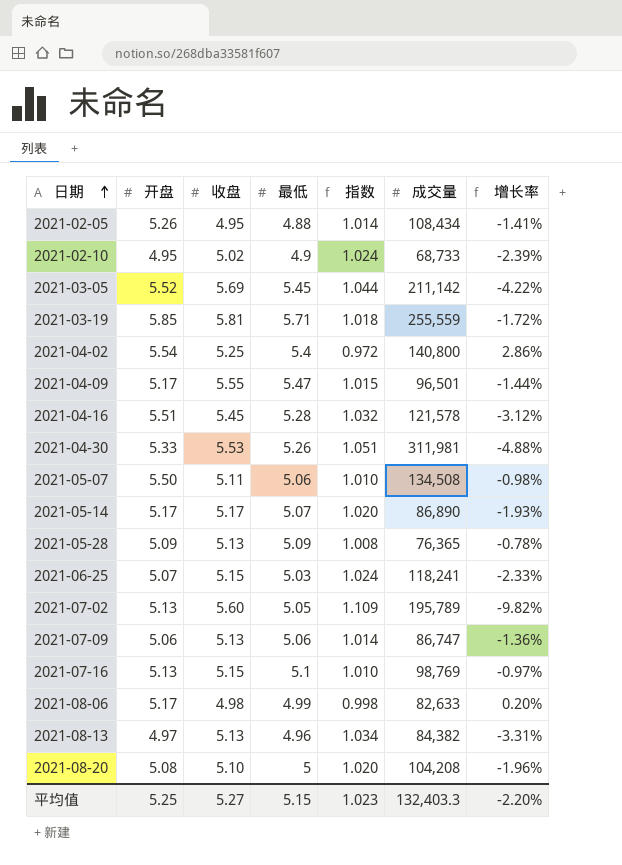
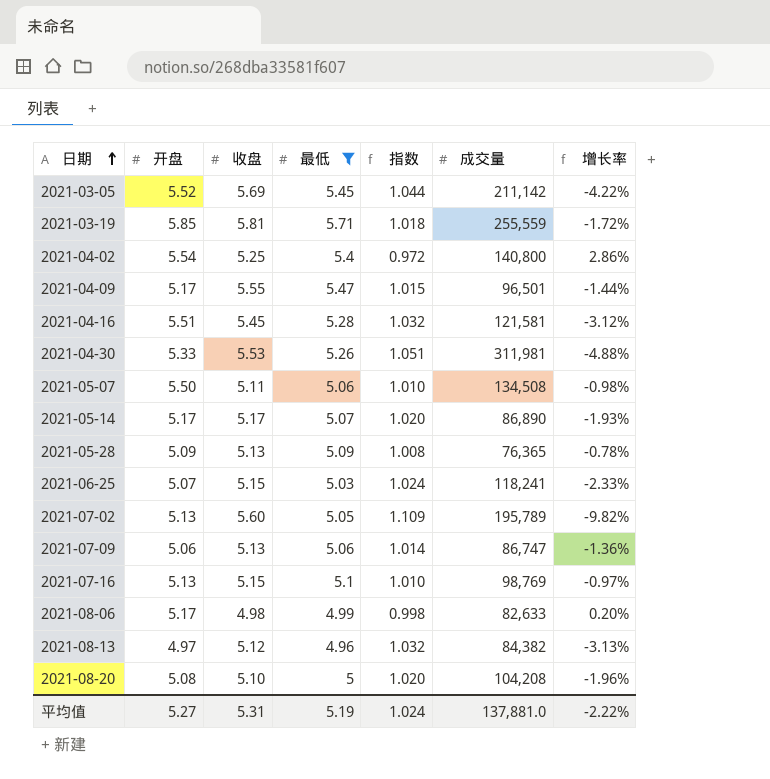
filter: none -> 最低 >= 4.96
2021-04-16 | 成交量: 121,578 -> 121,581
2021-08-13 | 收盘: 5.13 -> 5.12
2021-08-13 | 指数: 1.034 -> 1.032
2021-08-13 | 增长率: -3.31% -> -3.13%
平均值 | 开盘: 5.25 -> 5.27
平均值 | 收盘: 5.27 -> 5.31
平均值 | 最低: 5.15 -> 5.19
平均值 | 指数: 1.023 -> 1.024
平均值 | 成交量: 132,403.3 -> 137,881.0
平均值 | 增长率: -2.20% -> -2.22%

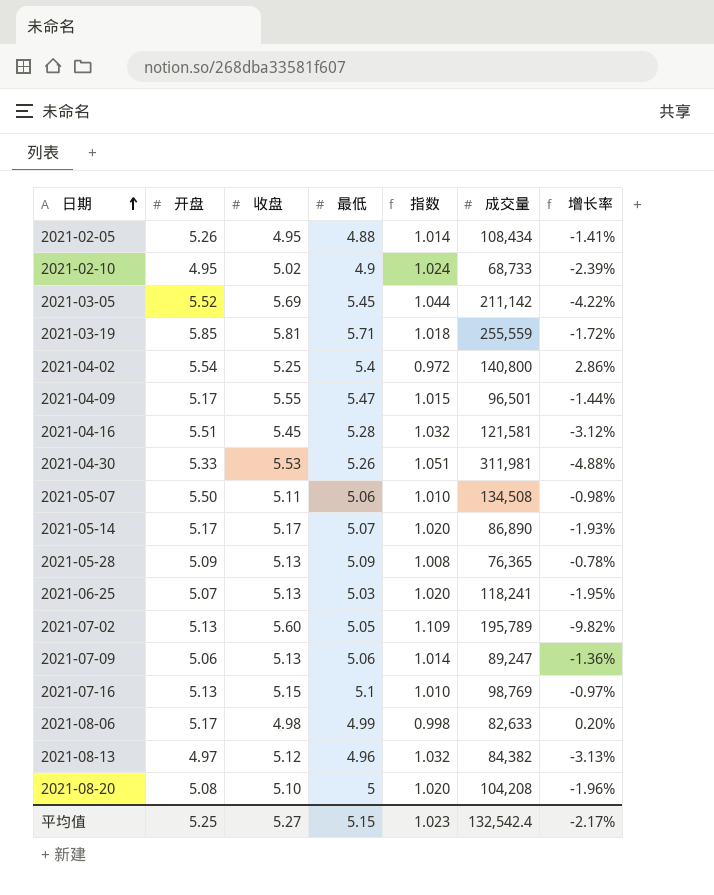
filter: 最低 >= 4.96 -> none
2021-06-25 | 收盘: 5.15 -> 5.13
2021-06-25 | 指数: 1.024 -> 1.020
2021-06-25 | 增长率: -2.33% -> -1.95%
2021-07-09 | 成交量: 86,747 -> 89,247
平均值 | 开盘: 5.27 -> 5.25
平均值 | 收盘: 5.31 -> 5.27
平均值 | 最低: 5.19 -> 5.15
平均值 | 指数: 1.024 -> 1.023
平均值 | 成交量: 137,881.0 -> 132,542.4
平均值 | 增长率: -2.22% -> -2.17%

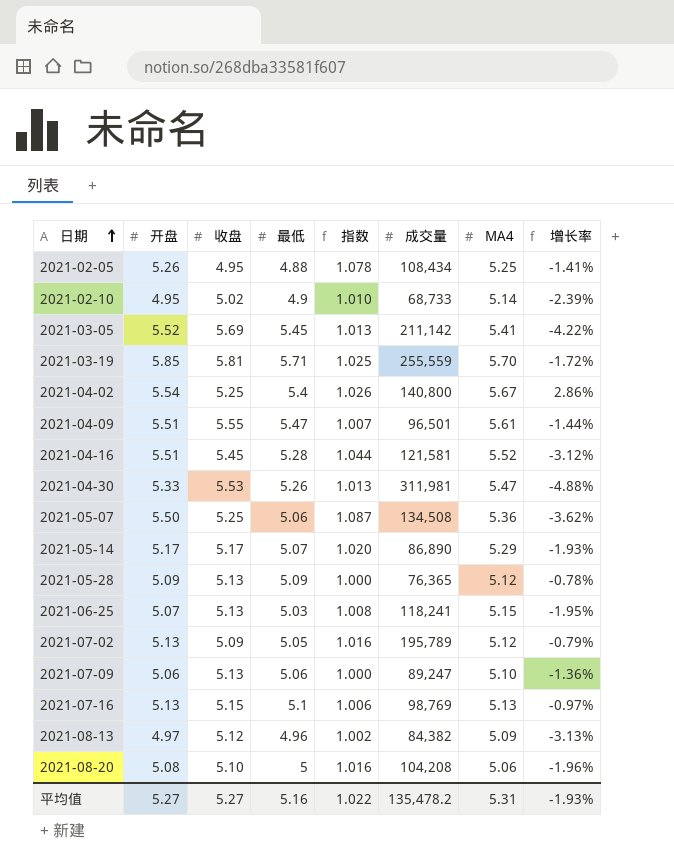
column 指数 | formula: [收盘] / [最低] -> [开盘] / [最低]
column MA4 | position: none -> 7
row 2021-08-06: 5.17 | 4.98 | 4.99 | 0.998 | 82,633 | 0.20% -> none
2021-04-09 | 开盘: 5.17 -> 5.51
2021-05-07 | 收盘: 5.11 -> 5.25
2021-05-07 | 增长率: -0.98% -> -3.62%
2021-07-02 | 收盘: 5.60 -> 5.09
2021-07-02 | 增长率: -9.82% -> -0.79%
平均值 | 开盘: 5.25 -> 5.27
平均值 | 最低: 5.15 -> 5.16
平均值 | 指数: 1.023 -> 1.022
平均值 | 成交量: 132,542.4 -> 135,478.2
平均值 | 增长率: -2.17% -> -1.93%

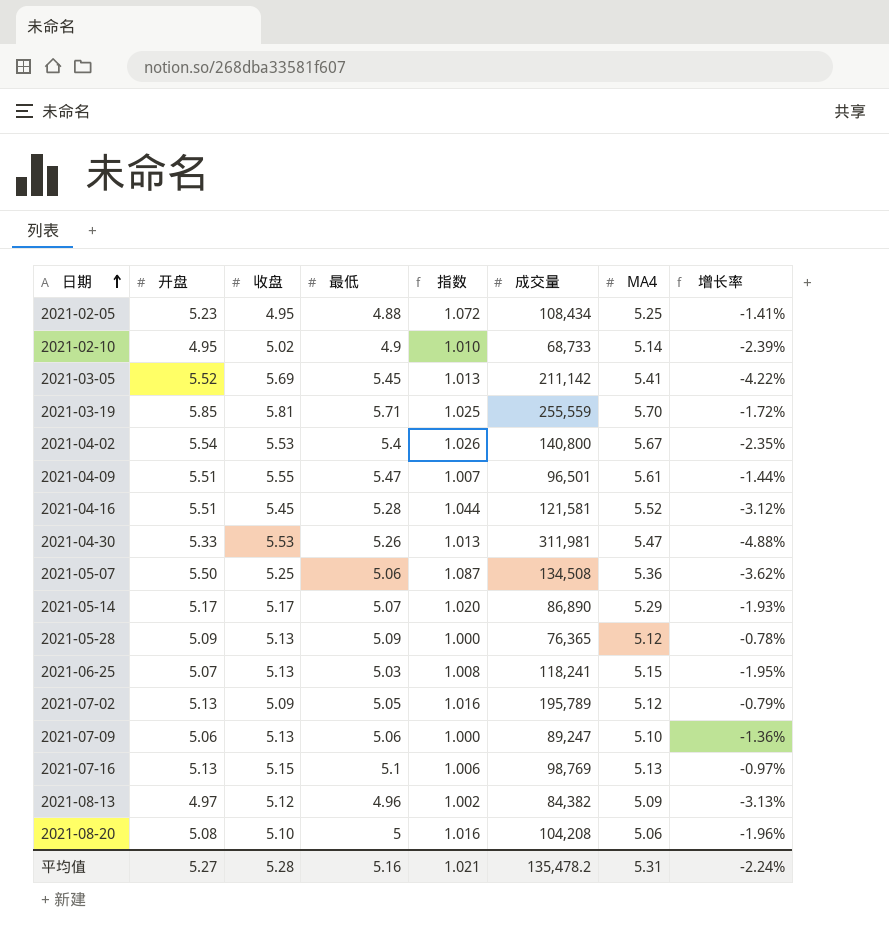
2021-02-05 | 开盘: 5.26 -> 5.23
2021-02-05 | 指数: 1.078 -> 1.072
2021-04-02 | 收盘: 5.25 -> 5.53
2021-04-02 | 增长率: 2.86% -> -2.35%
平均值 | 收盘: 5.27 -> 5.28
平均值 | 指数: 1.022 -> 1.021
平均值 | 增长率: -1.93% -> -2.24%

